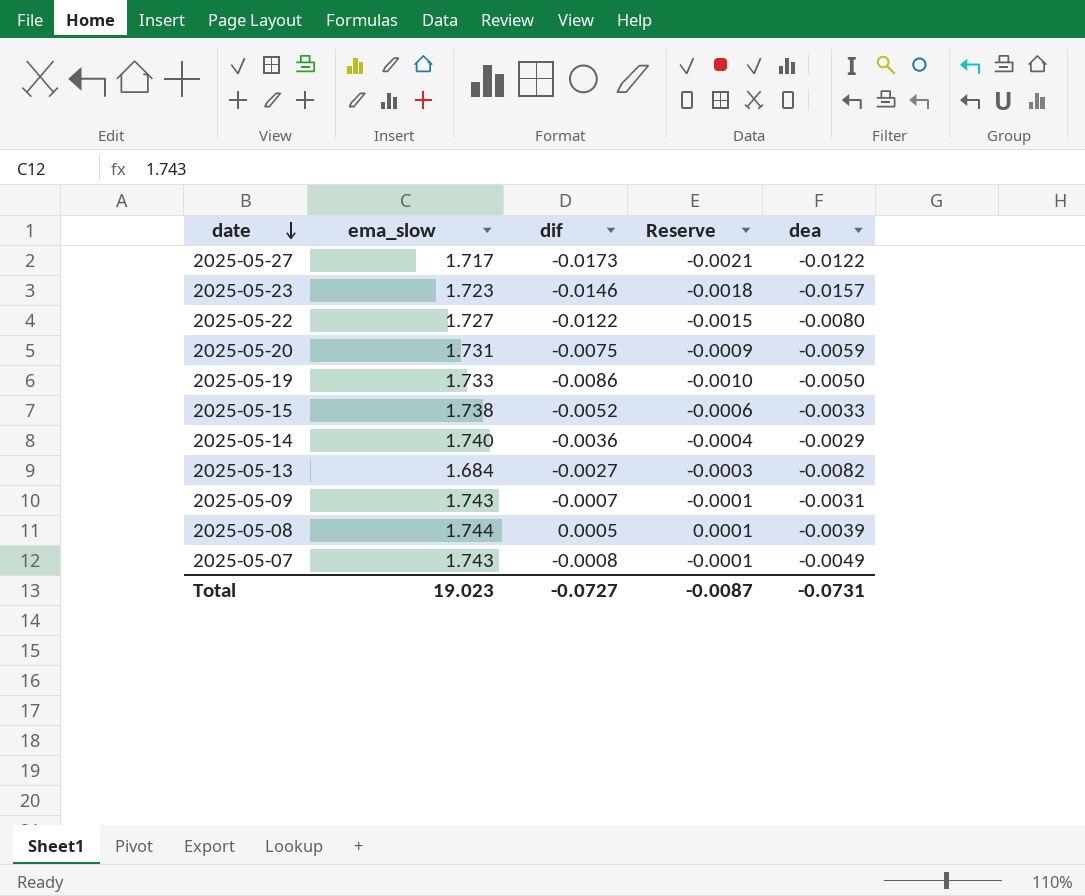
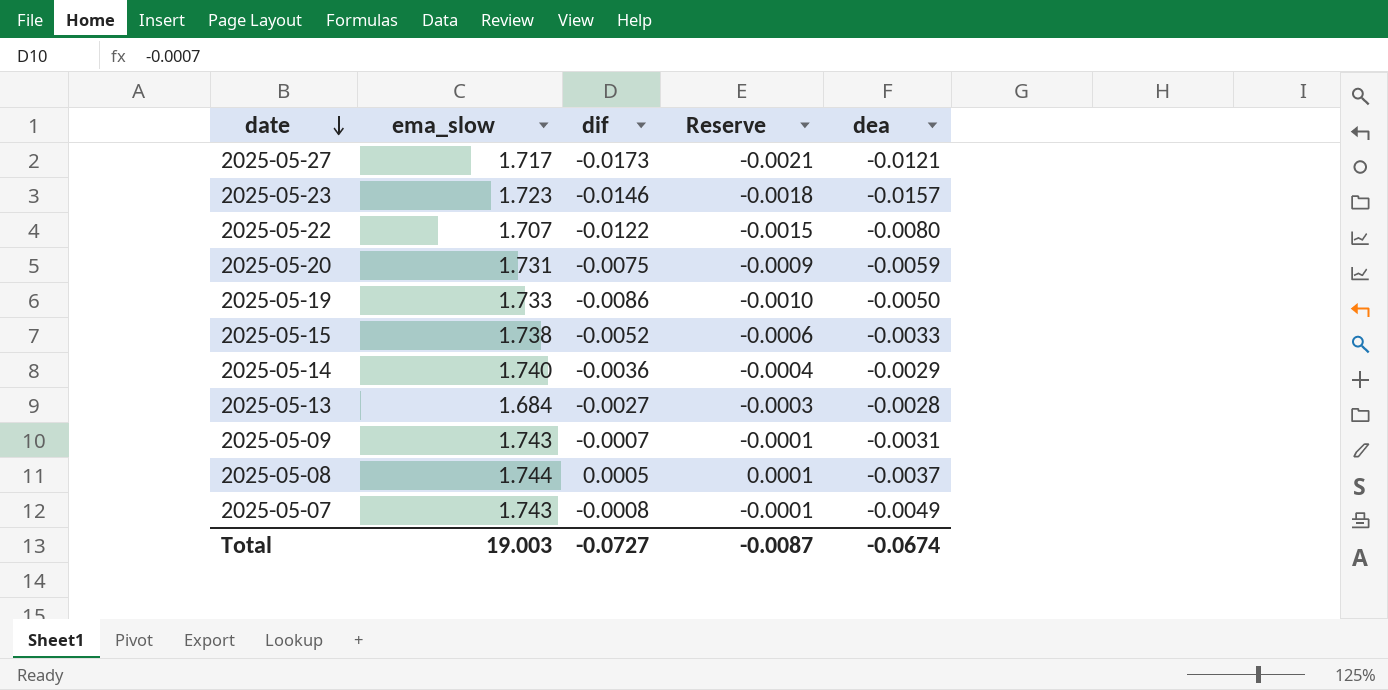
2025-05-27 | dea: -0.0122 -> -0.0121
2025-05-22 | ema_slow: 1.727 -> 1.707
2025-05-13 | dea: -0.0082 -> -0.0028
2025-05-08 | dea: -0.0039 -> -0.0037
Total | ema_slow: 19.023 -> 19.003
Total | dea: -0.0731 -> -0.0674

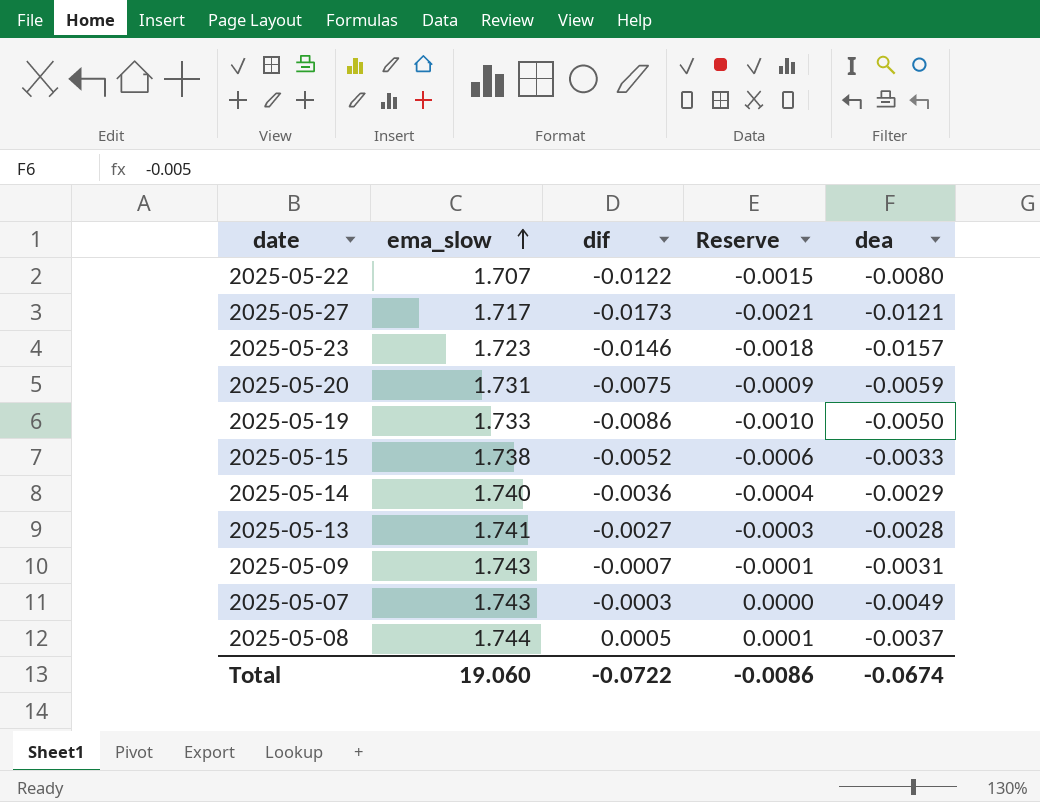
row order: date descending -> ema_slow ascending
2025-05-13 | ema_slow: 1.684 -> 1.741
2025-05-07 | dif: -0.0008 -> -0.0003
2025-05-07 | Reserve: -0.0001 -> 0.0000
Total | ema_slow: 19.003 -> 19.060
Total | dif: -0.0727 -> -0.0722
Total | Reserve: -0.0087 -> -0.0086

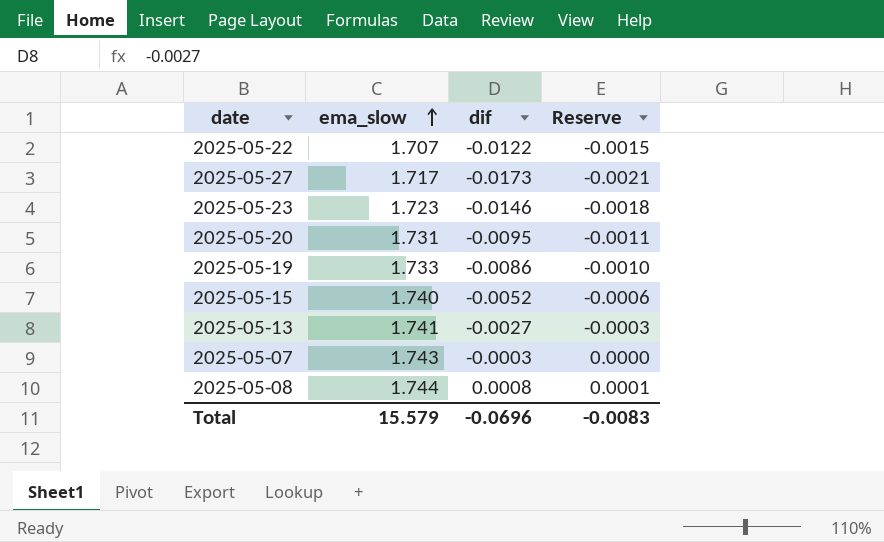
column dea | position: 5 -> none
row 2025-05-14: 1.740 | -0.0036 | -0.0004 | -0.0029 -> none
row 2025-05-09: 1.743 | -0.0007 | -0.0001 | -0.0031 -> none
2025-05-20 | dif: -0.0075 -> -0.0095
2025-05-20 | Reserve: -0.0009 -> -0.0011
2025-05-15 | ema_slow: 1.738 -> 1.740
2025-05-08 | dif: 0.0005 -> 0.0008
Total | ema_slow: 19.060 -> 15.579
Total | dif: -0.0722 -> -0.0696
Total | Reserve: -0.0086 -> -0.0083

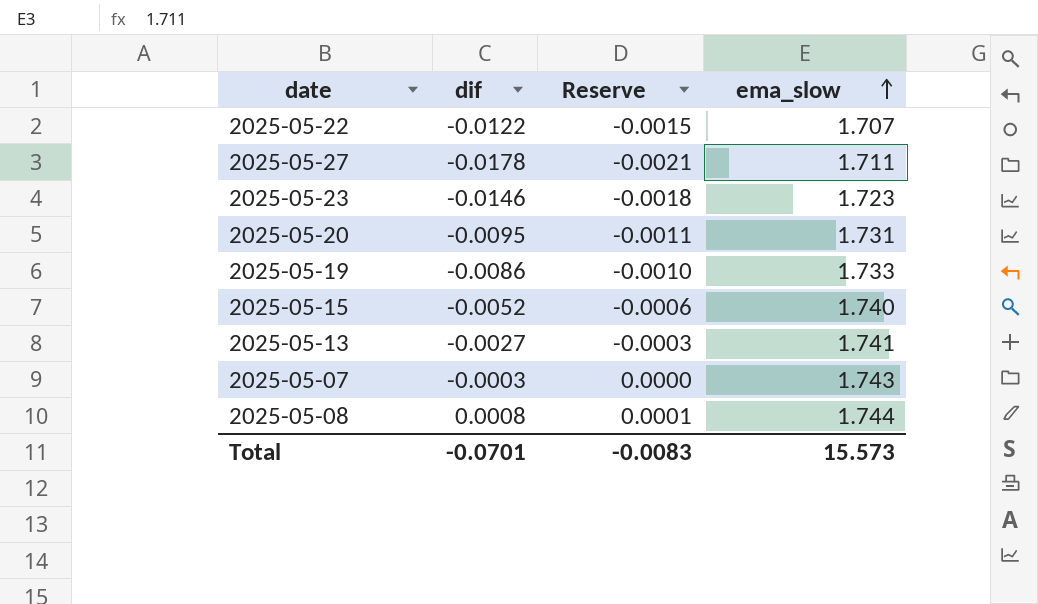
column ema_slow | position: 2 -> 4
2025-05-27 | dif: -0.0173 -> -0.0178
2025-05-27 | ema_slow: 1.717 -> 1.711
Total | dif: -0.0696 -> -0.0701
Total | ema_slow: 15.579 -> 15.573

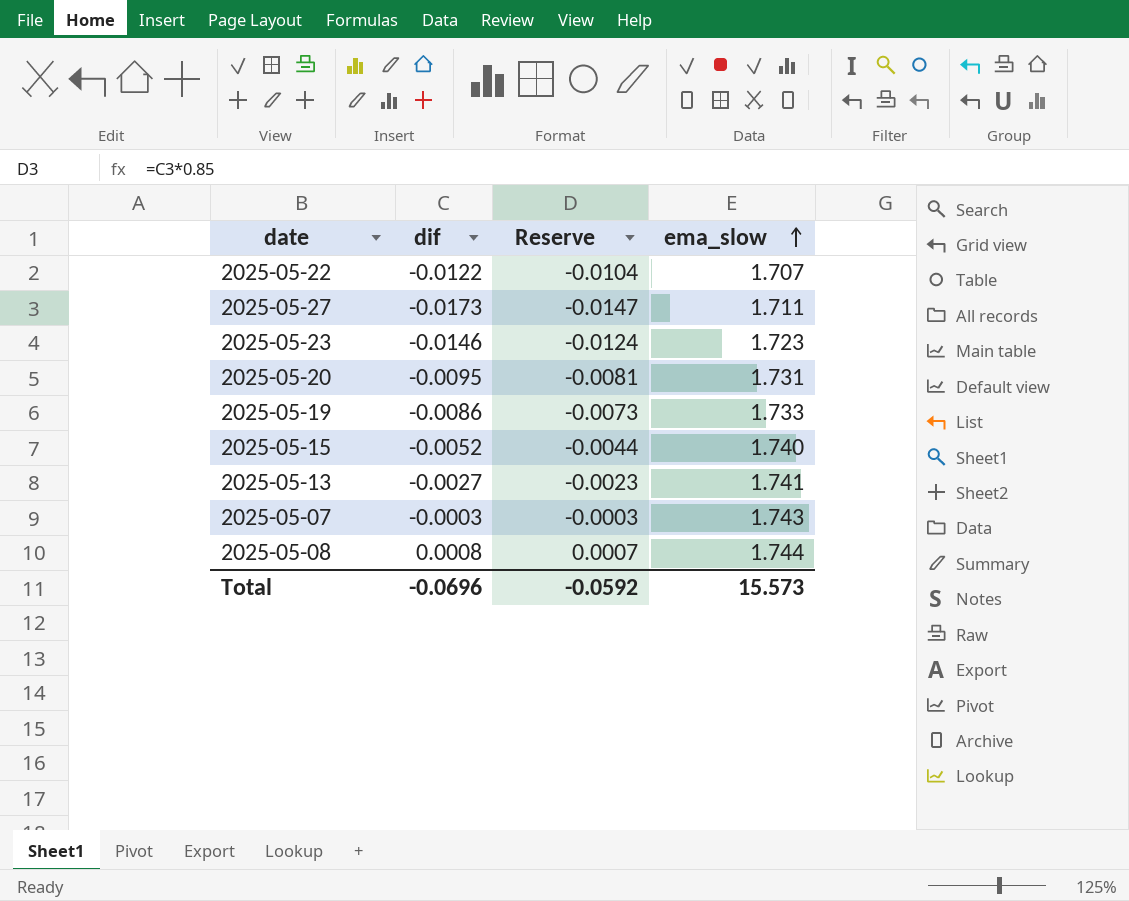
column Reserve | formula: [dif] * 0.12 -> [dif] * 0.85
2025-05-27 | dif: -0.0178 -> -0.0173
Total | dif: -0.0701 -> -0.0696
Total | Reserve: -0.0083 -> -0.0592

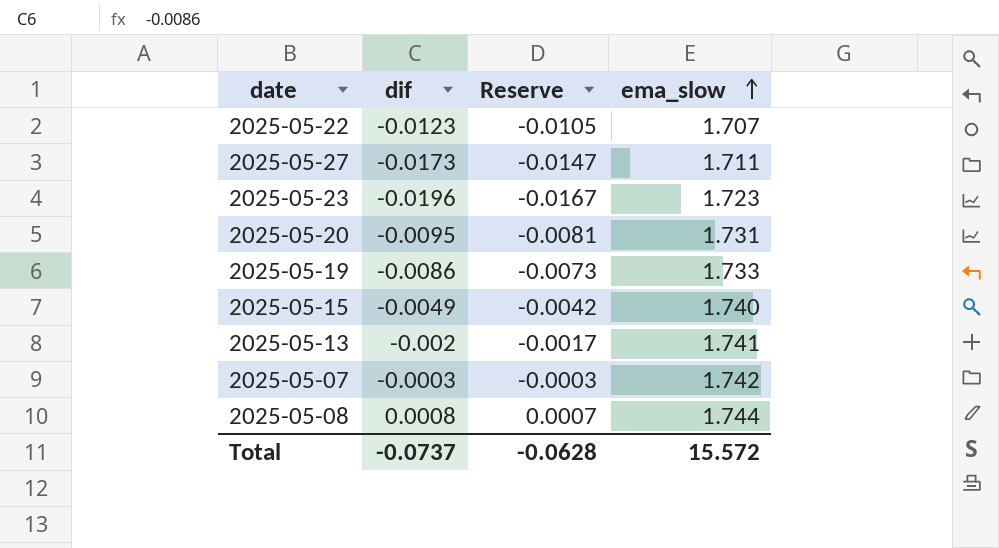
2025-05-22 | dif: -0.0122 -> -0.0123
2025-05-22 | Reserve: -0.0104 -> -0.0105
2025-05-23 | dif: -0.0146 -> -0.0196
2025-05-23 | Reserve: -0.0124 -> -0.0167
2025-05-15 | dif: -0.0052 -> -0.0049
2025-05-15 | Reserve: -0.0044 -> -0.0042
2025-05-13 | dif: -0.0027 -> -0.002
2025-05-13 | Reserve: -0.0023 -> -0.0017
2025-05-07 | ema_slow: 1.743 -> 1.742
Total | dif: -0.0696 -> -0.0737
Total | Reserve: -0.0592 -> -0.0628
Total | ema_slow: 15.573 -> 15.572

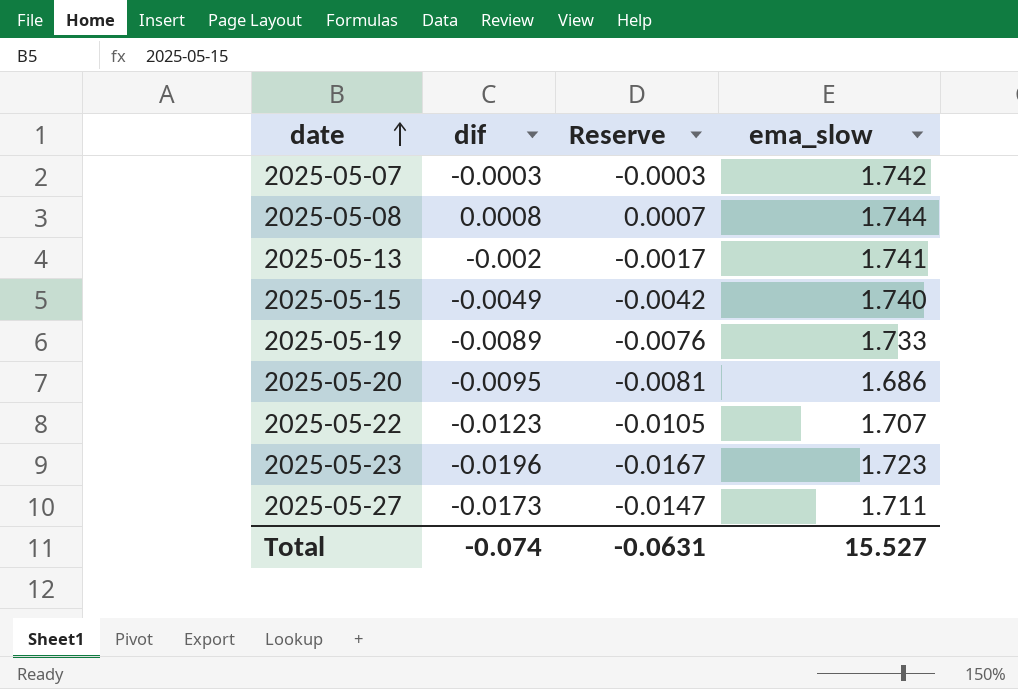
row order: ema_slow ascending -> date ascending
2025-05-19 | dif: -0.0086 -> -0.0089
2025-05-19 | Reserve: -0.0073 -> -0.0076
2025-05-20 | ema_slow: 1.731 -> 1.686
Total | dif: -0.0737 -> -0.074
Total | Reserve: -0.0628 -> -0.0631
Total | ema_slow: 15.572 -> 15.527

